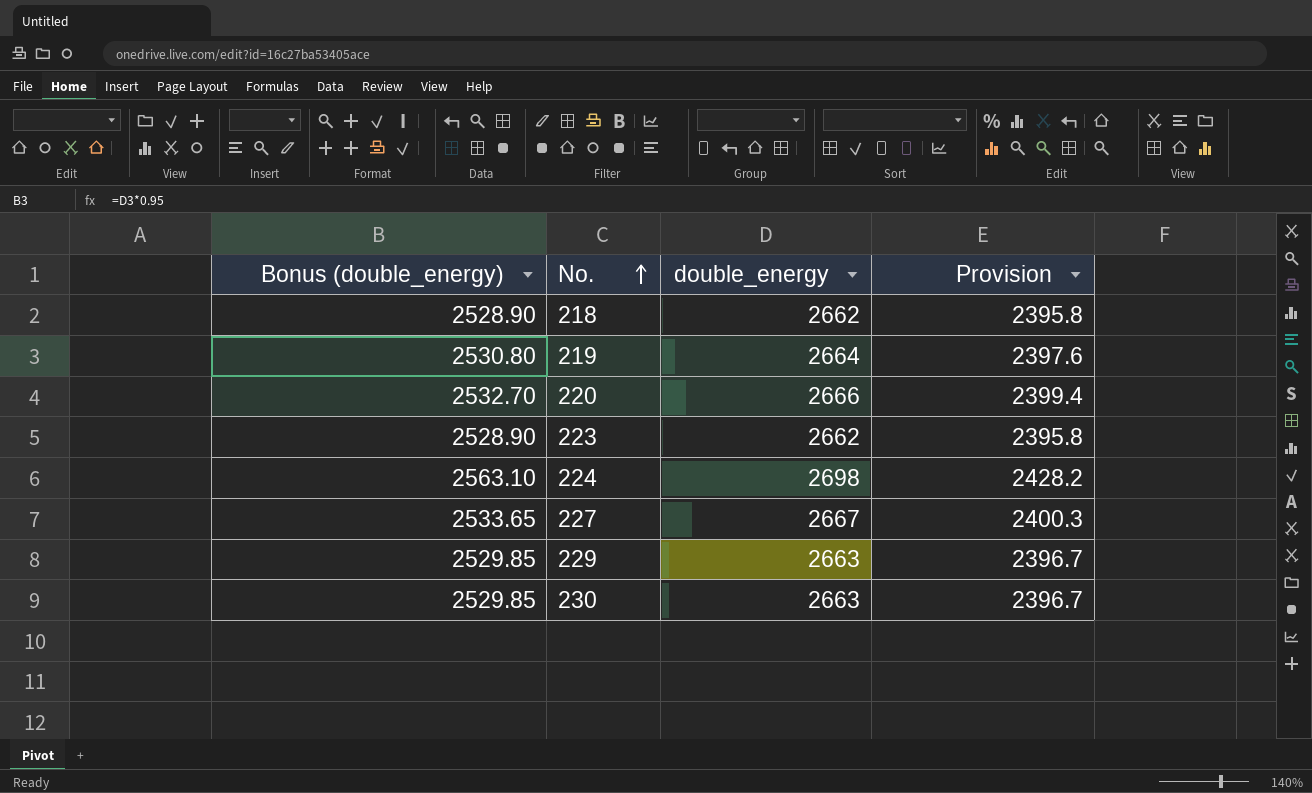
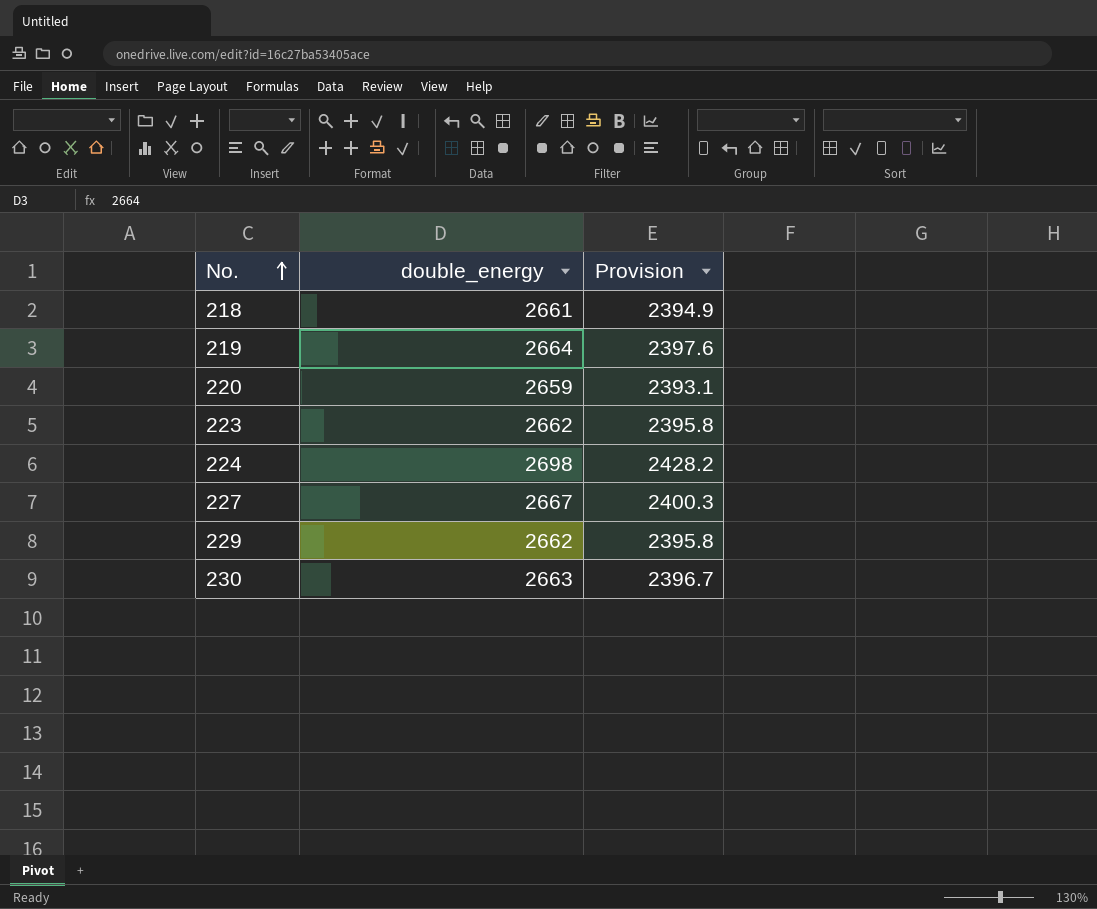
column Bonus (double_energy) | formula: [double_energy] * 0.95 -> none
218 | double_energy: 2662 -> 2661
218 | Provision: 2395.8 -> 2394.9
220 | double_energy: 2666 -> 2659
220 | Provision: 2399.4 -> 2393.1
229 | double_energy: 2663 -> 2662
229 | Provision: 2396.7 -> 2395.8

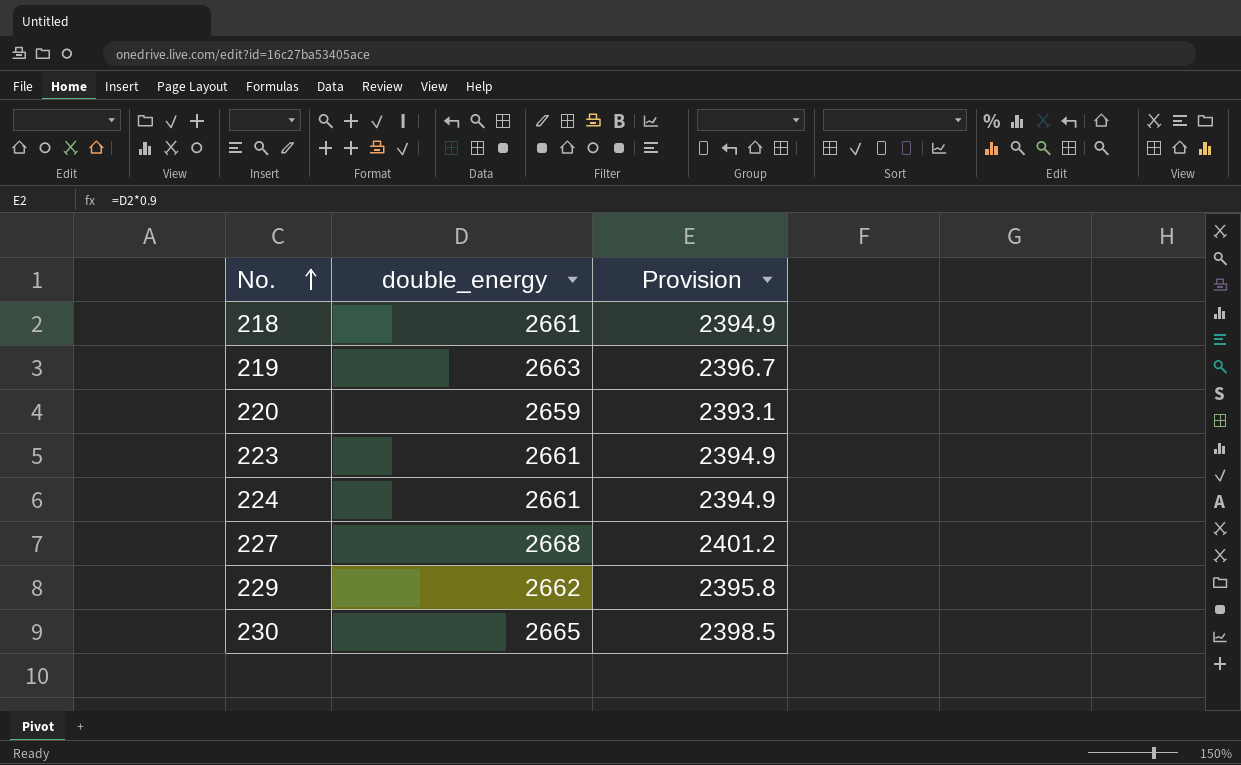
219 | double_energy: 2664 -> 2663
219 | Provision: 2397.6 -> 2396.7
223 | double_energy: 2662 -> 2661
223 | Provision: 2395.8 -> 2394.9
224 | double_energy: 2698 -> 2661
224 | Provision: 2428.2 -> 2394.9
227 | double_energy: 2667 -> 2668
227 | Provision: 2400.3 -> 2401.2
230 | double_energy: 2663 -> 2665
230 | Provision: 2396.7 -> 2398.5

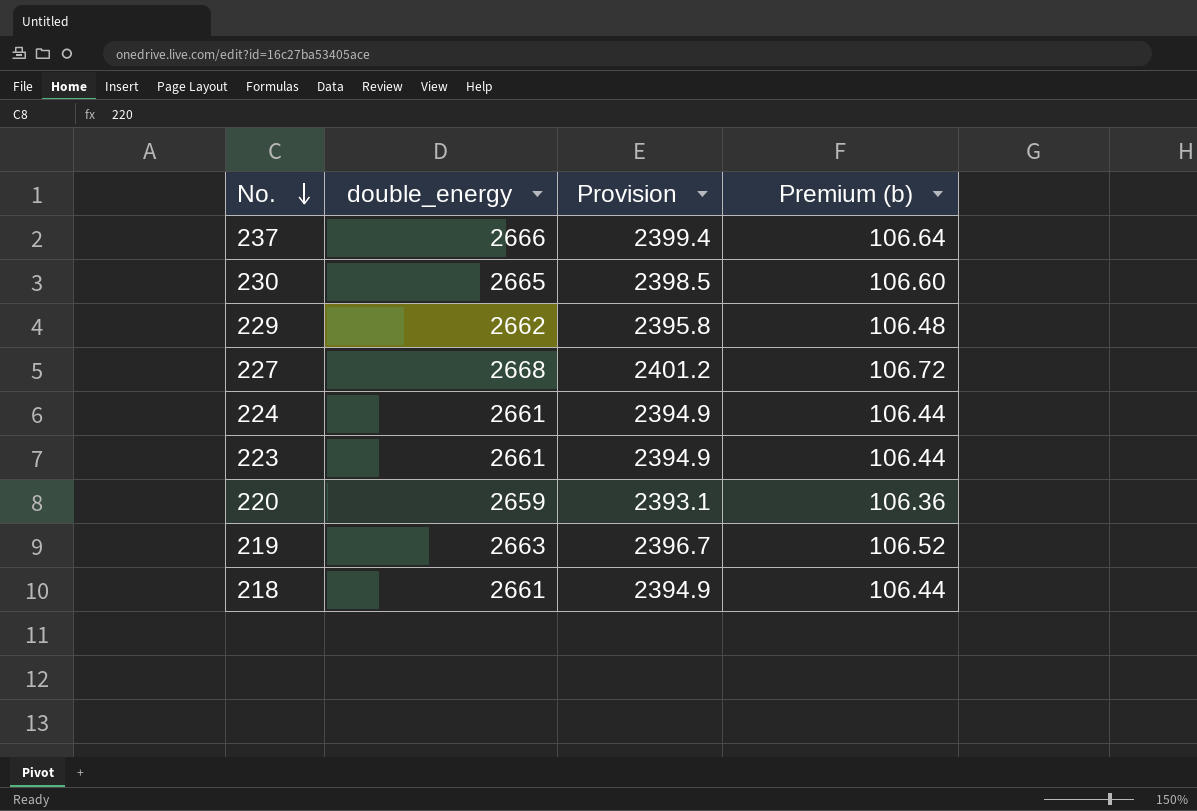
row order: No. ascending -> No. descending
column Premium (b) | formula: none -> [double_energy] * 0.04
row 237: none -> 2666 | 2399.4 | 106.64

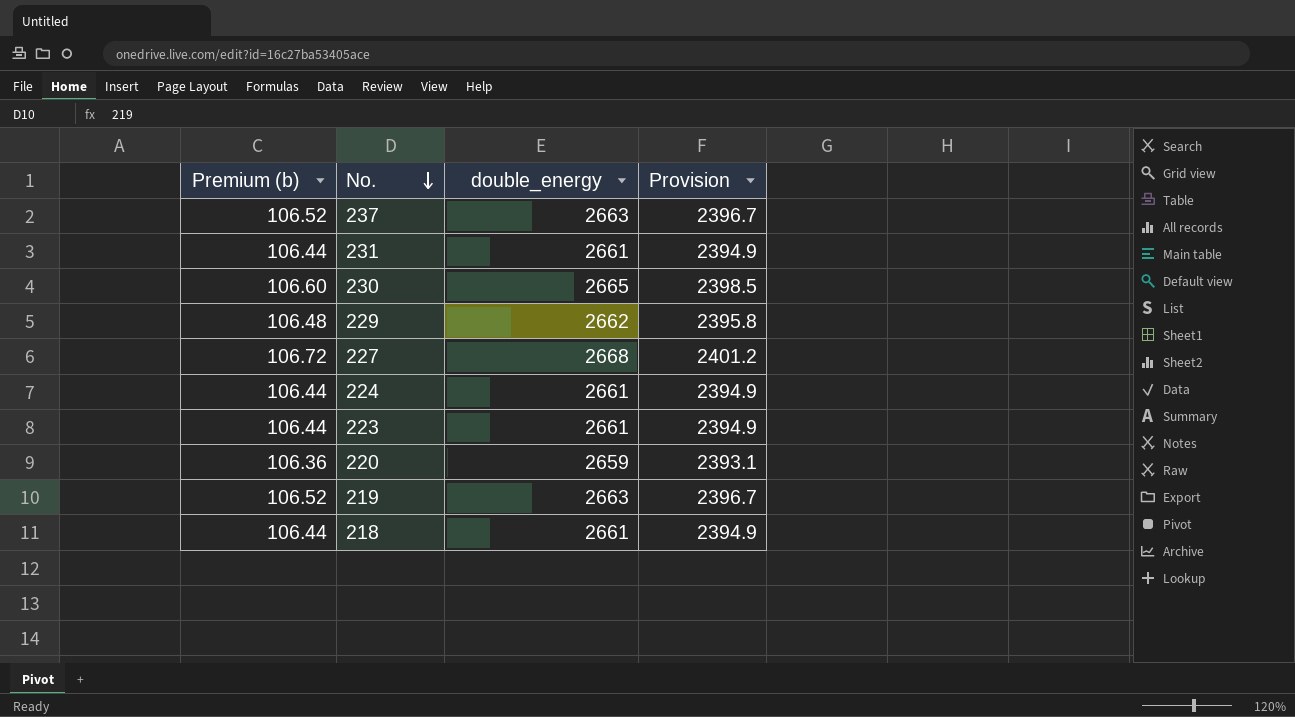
column Premium (b) | position: 4 -> 1
237 | Premium (b): 106.64 -> 106.52
237 | double_energy: 2666 -> 2663
237 | Provision: 2399.4 -> 2396.7
row 231: none -> 106.44 | 2661 | 2394.9

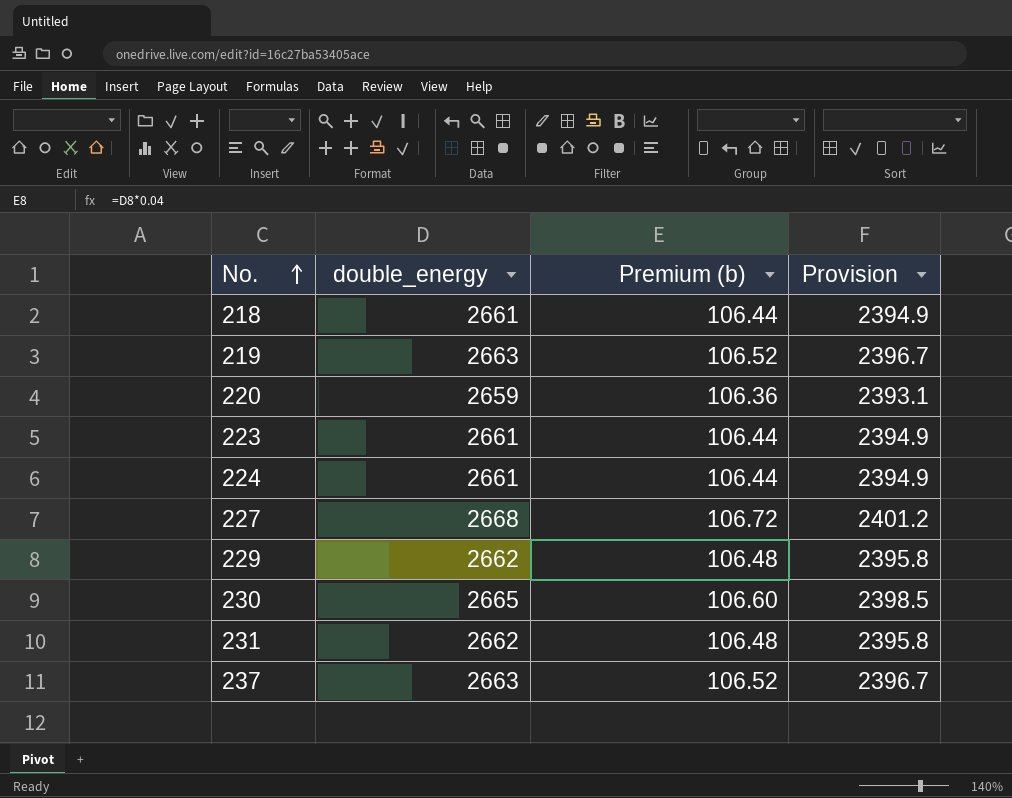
row order: No. descending -> No. ascending
column Premium (b) | position: 1 -> 3
231 | double_energy: 2661 -> 2662
231 | Premium (b): 106.44 -> 106.48
231 | Provision: 2394.9 -> 2395.8

